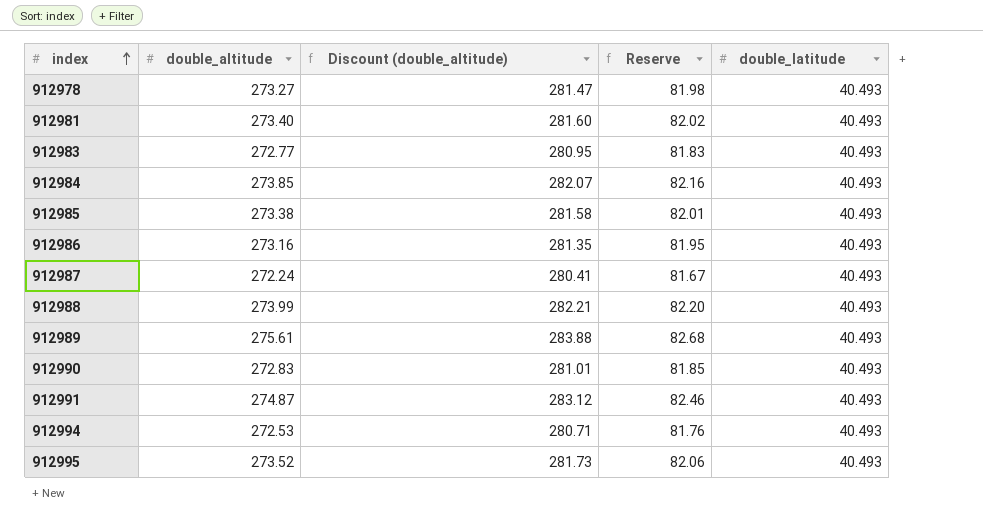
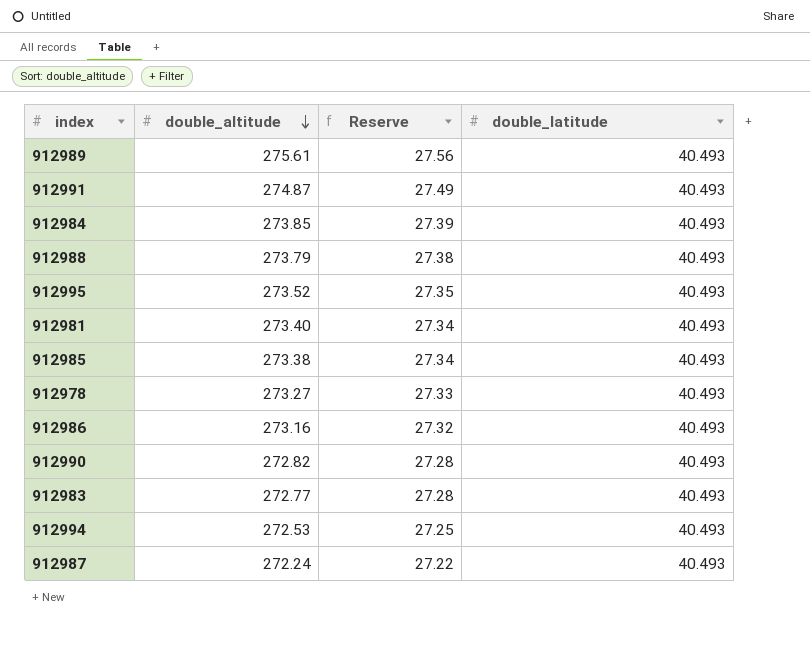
row order: index ascending -> double_altitude descending
column Discount (double_altitude) | formula: [double_altitude] * 1.03 -> none
column Reserve | formula: [double_altitude] * 0.3 -> [double_altitude] * 0.1
912988 | double_altitude: 273.99 -> 273.79
912990 | double_altitude: 272.83 -> 272.82

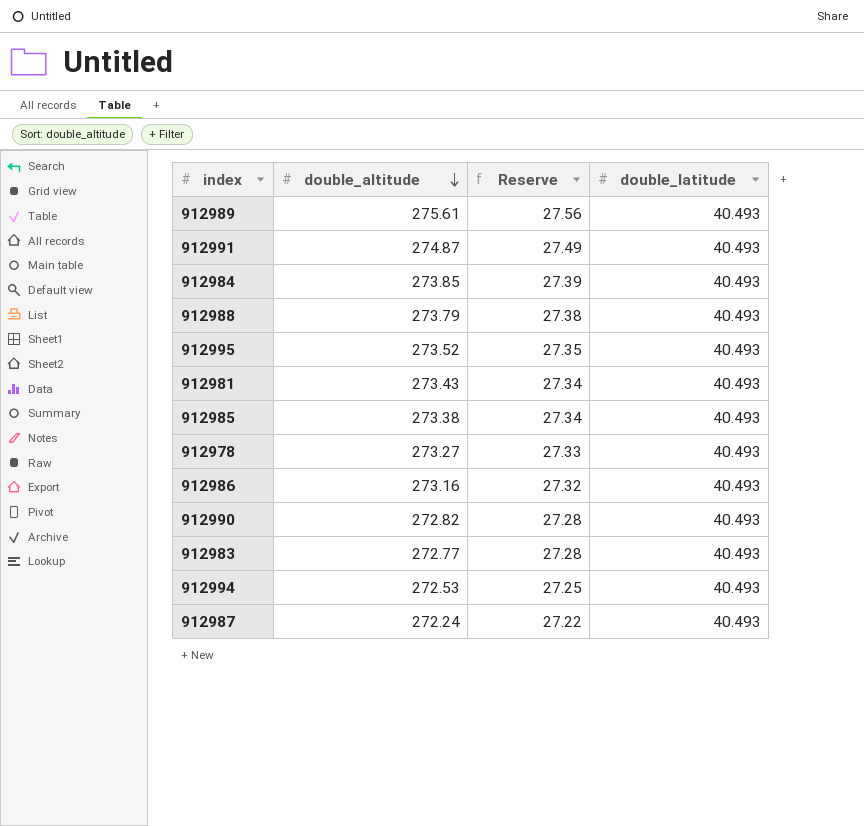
912981 | double_altitude: 273.40 -> 273.43

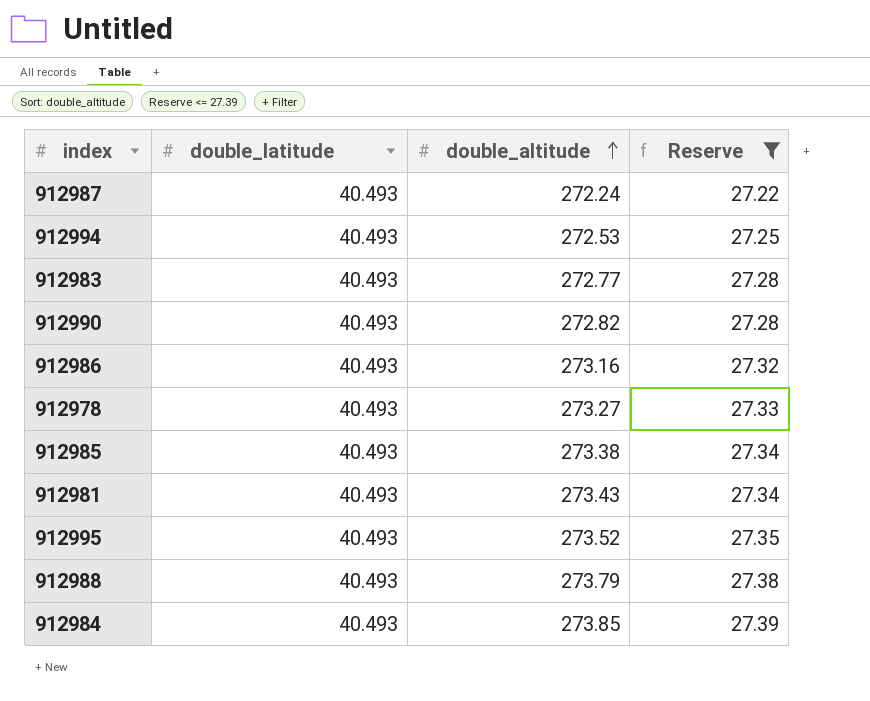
filter: none -> Reserve <= 27.39
row order: double_altitude descending -> double_altitude ascending
column double_latitude | position: 4 -> 2

